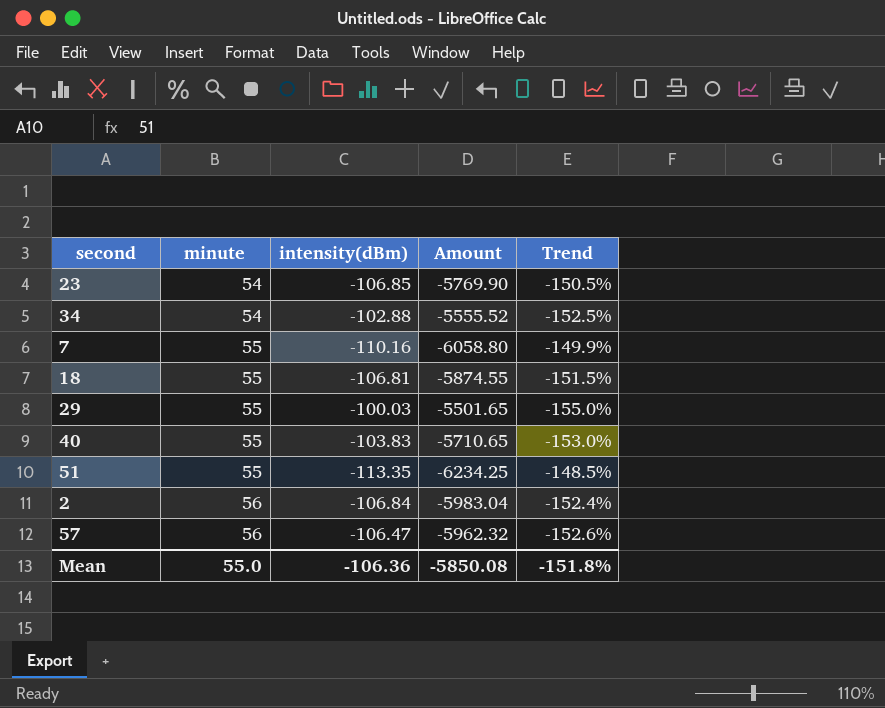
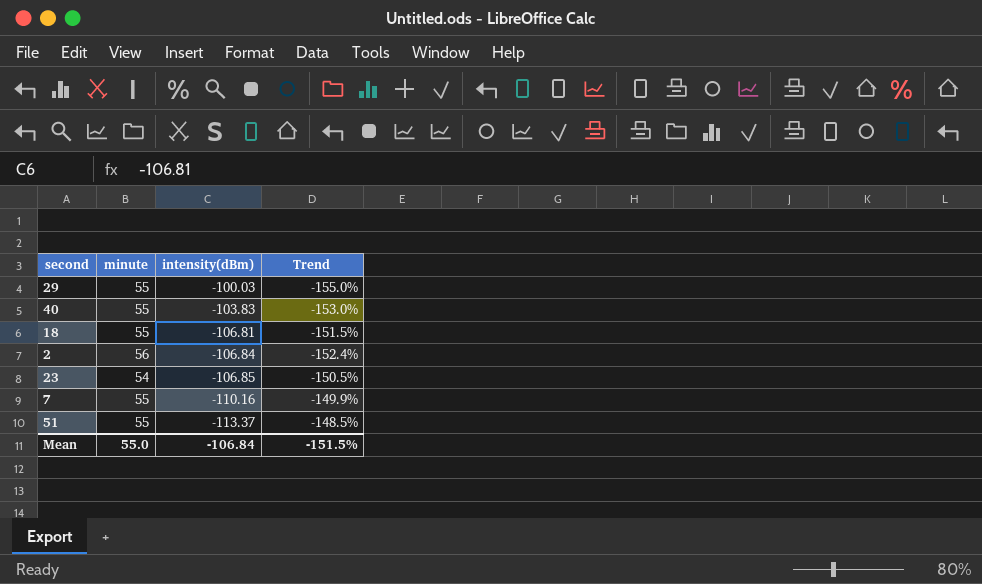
row order: minute ascending -> intensity(dBm) descending
column Amount | formula: [minute] * [intensity(dBm)] -> none
row 34: 54 | -102.88 | -5555.52 | -152.5% -> none
row 57: 56 | -106.47 | -5962.32 | -152.6% -> none
51 | intensity(dBm): -113.35 -> -113.37
Mean | intensity(dBm): -106.36 -> -106.84
Mean | Trend: -151.8% -> -151.5%

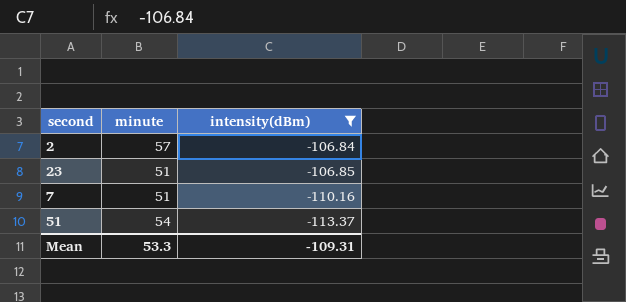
filter: none -> intensity(dBm) <= -106.84
column Trend | formula: ([minute] - [intensity(dBm)]) / [intensity(dBm)] -> none
2 | minute: 56 -> 57
23 | minute: 54 -> 51
7 | minute: 55 -> 51
51 | minute: 55 -> 54
Mean | minute: 55.0 -> 53.3
Mean | intensity(dBm): -106.84 -> -109.31

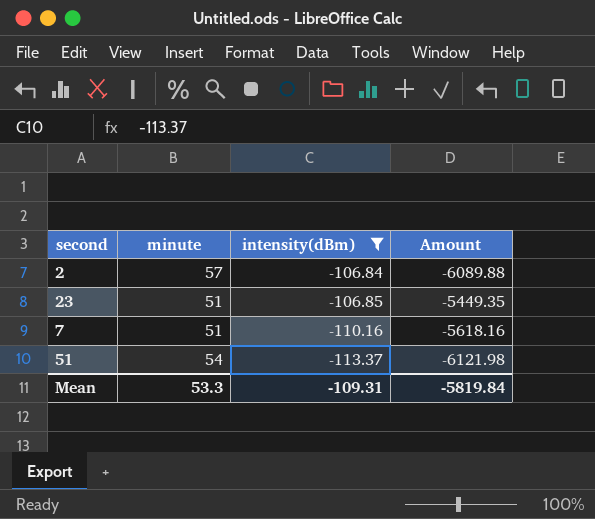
column Amount | formula: none -> [minute] * [intensity(dBm)]

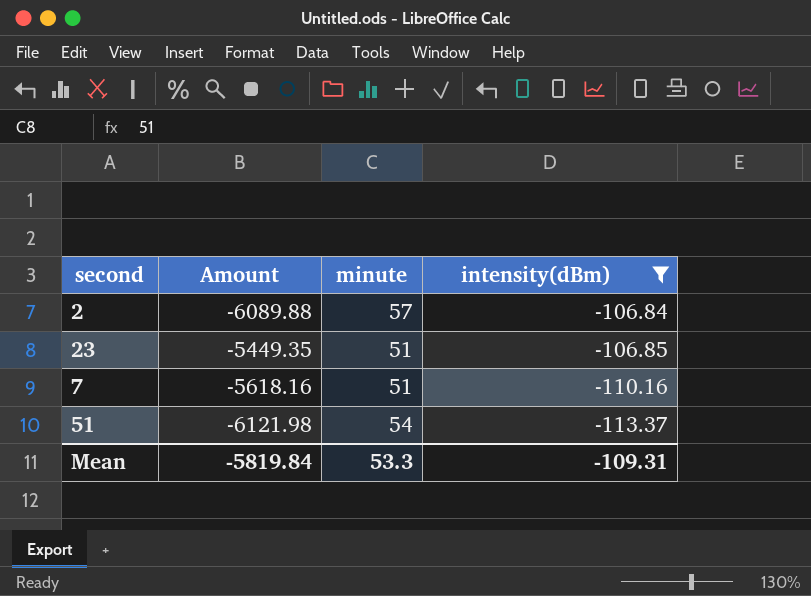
column Amount | position: 4 -> 2

